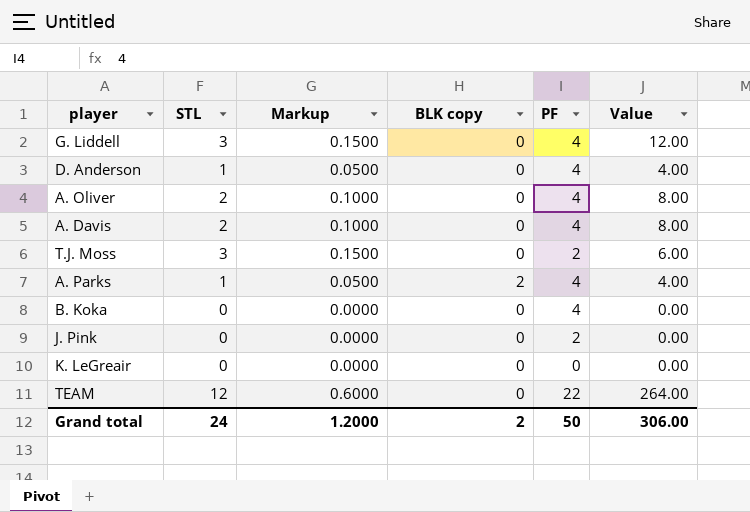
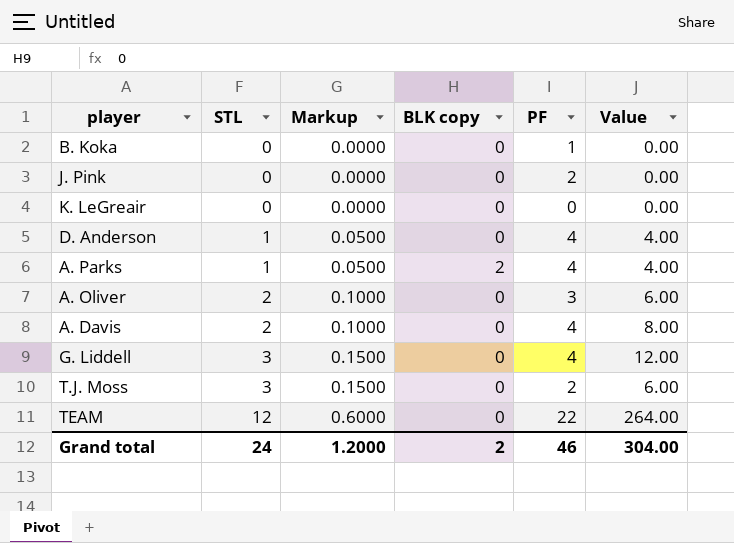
row order: none -> STL ascending
B. Koka | PF: 4 -> 1
A. Oliver | PF: 4 -> 3
A. Oliver | Value: 8.00 -> 6.00
Grand total | PF: 50 -> 46
Grand total | Value: 306.00 -> 304.00

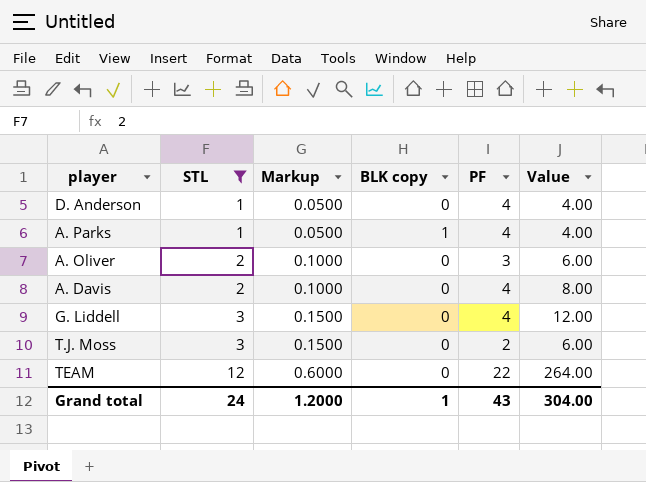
filter: none -> STL != 0
A. Parks | BLK copy: 2 -> 1
Grand total | BLK copy: 2 -> 1
Grand total | PF: 46 -> 43

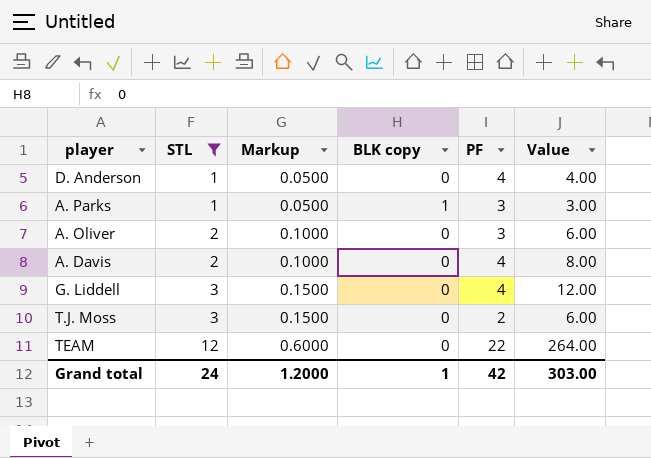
A. Parks | PF: 4 -> 3
A. Parks | Value: 4.00 -> 3.00
Grand total | PF: 43 -> 42
Grand total | Value: 304.00 -> 303.00

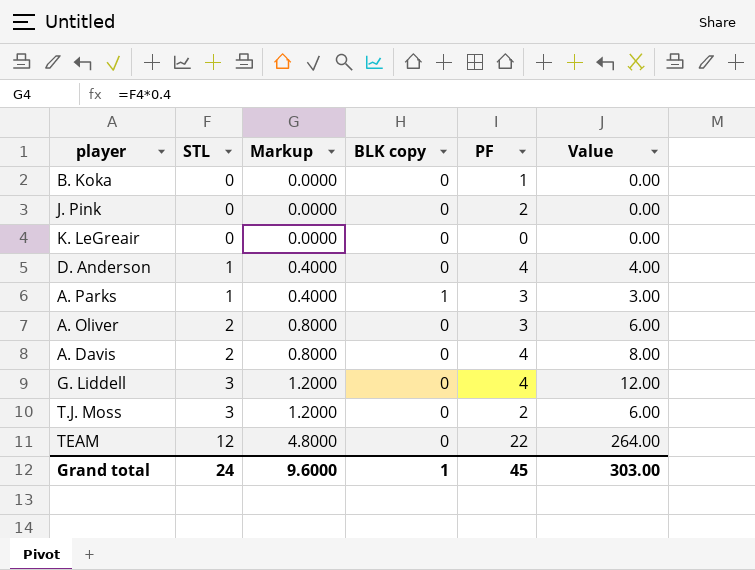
filter: STL != 0 -> none
column Markup | formula: [STL] * 0.05 -> [STL] * 0.4
Grand total | Markup: 1.2000 -> 9.6000
Grand total | PF: 42 -> 45

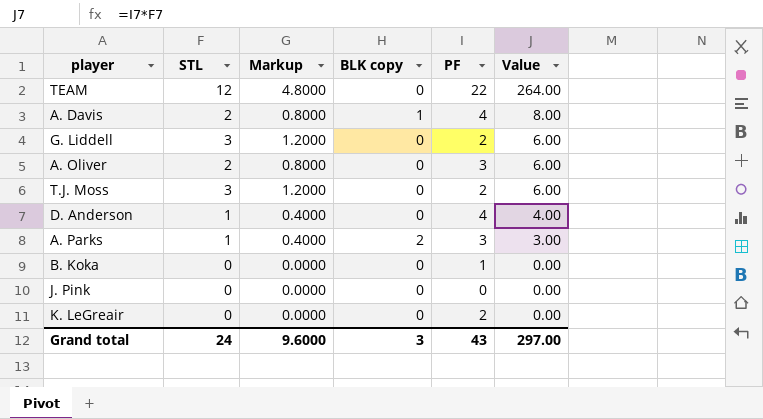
row order: STL ascending -> Value descending
A. Davis | BLK copy: 0 -> 1
G. Liddell | PF: 4 -> 2
G. Liddell | Value: 12.00 -> 6.00
A. Parks | BLK copy: 1 -> 2
J. Pink | PF: 2 -> 0
K. LeGreair | PF: 0 -> 2
Grand total | BLK copy: 1 -> 3
Grand total | PF: 45 -> 43
Grand total | Value: 303.00 -> 297.00

